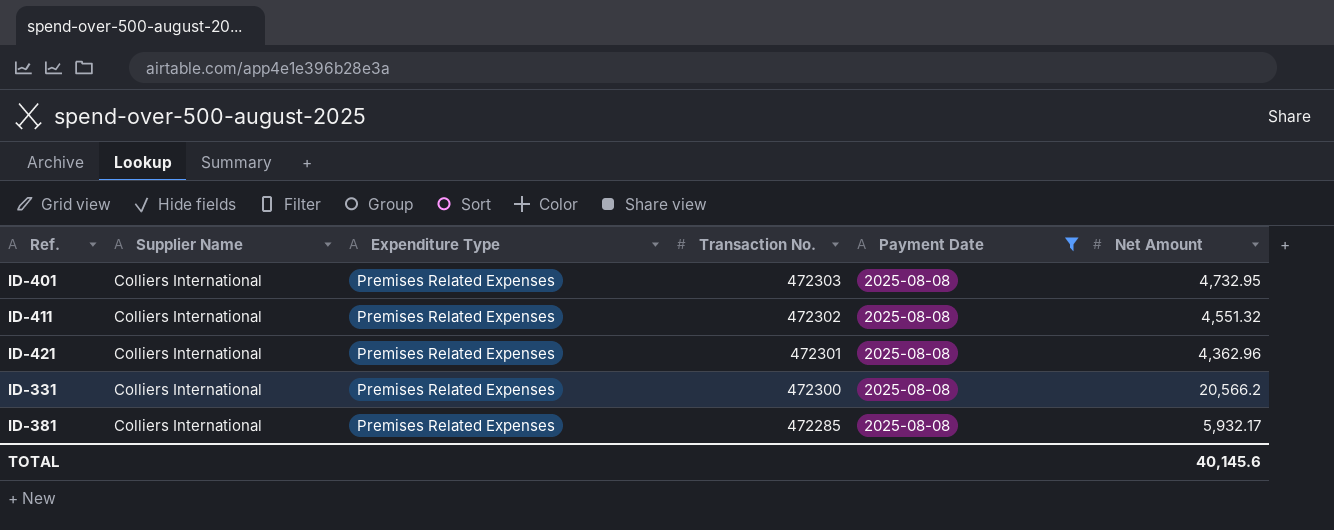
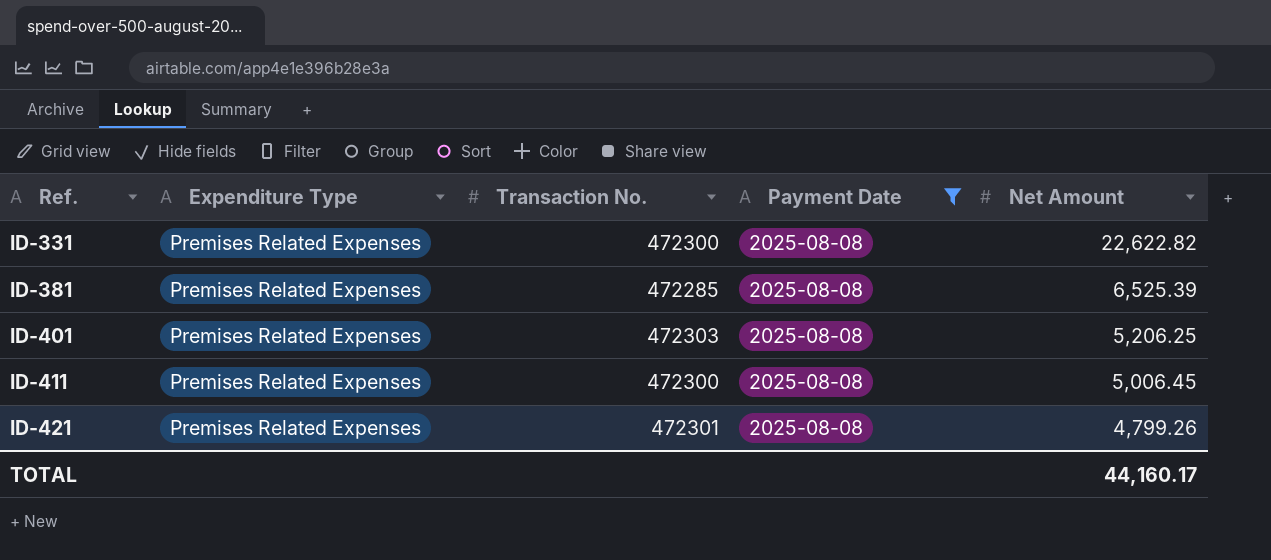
row order: Transaction No. descending -> Ref. ascending
column Supplier Name | position: 2 -> none
ID-331 | Net Amount: 20,566.2 -> 22,622.82
ID-381 | Net Amount: 5,932.17 -> 6,525.39
ID-401 | Net Amount: 4,732.95 -> 5,206.25
ID-411 | Transaction No.: 472302 -> 472300
ID-411 | Net Amount: 4,551.32 -> 5,006.45
ID-421 | Net Amount: 4,362.96 -> 4,799.26
TOTAL | Net Amount: 40,145.6 -> 44,160.17

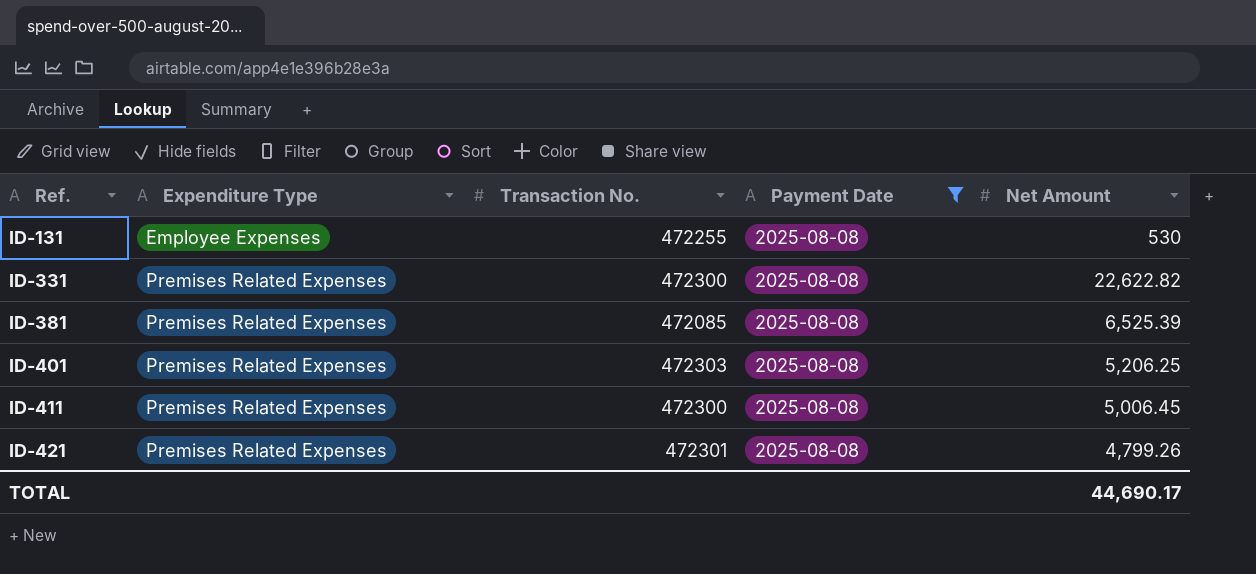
row ID-131: none -> Employee Expenses | 472255 | 2025-08-08 | 530
ID-381 | Transaction No.: 472285 -> 472085
TOTAL | Net Amount: 44,160.17 -> 44,690.17

